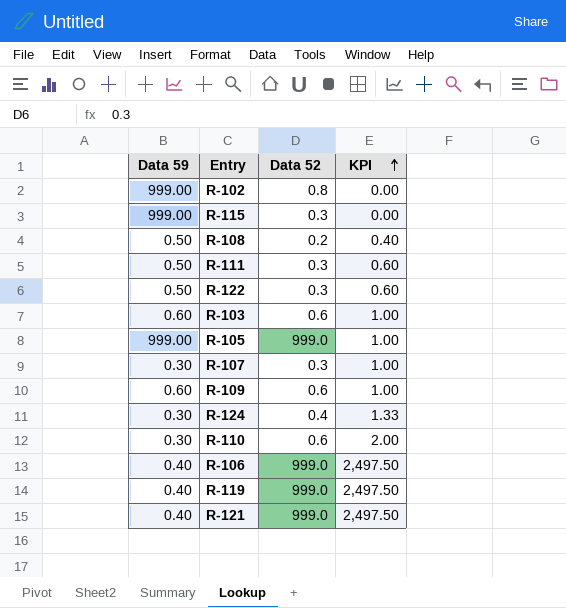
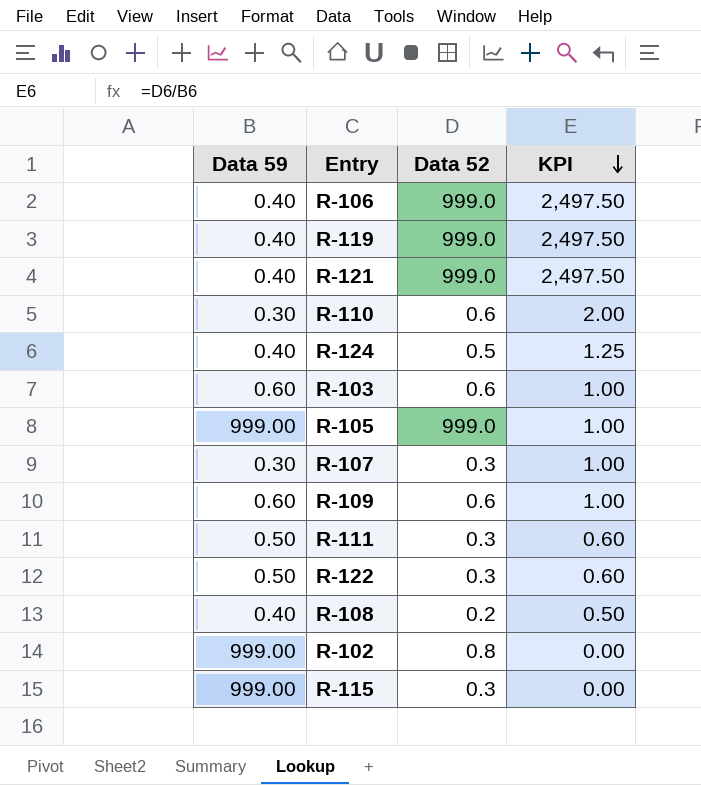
row order: KPI ascending -> KPI descending
R-124 | Data 59: 0.30 -> 0.40
R-124 | Data 52: 0.4 -> 0.5
R-124 | KPI: 1.33 -> 1.25
R-108 | Data 59: 0.50 -> 0.40
R-108 | KPI: 0.40 -> 0.50

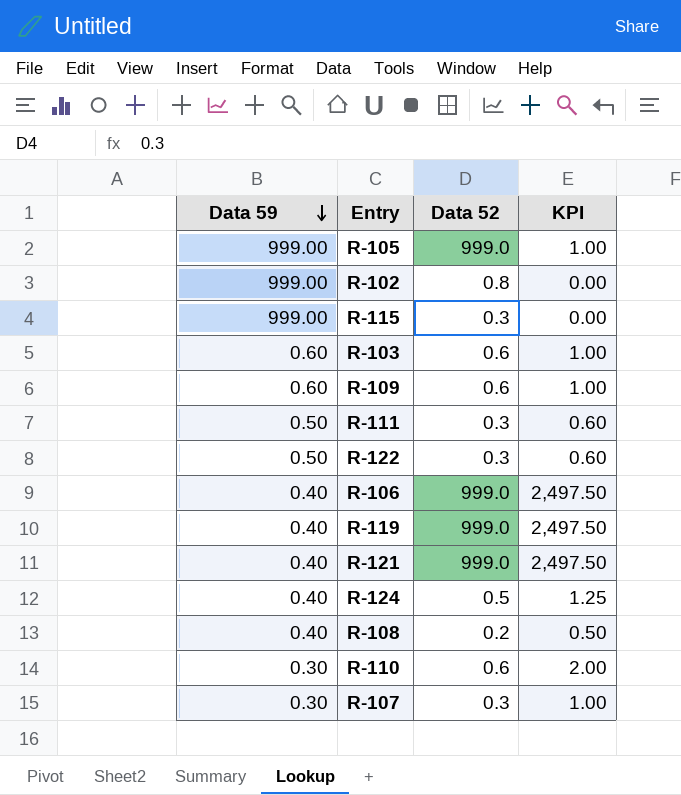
row order: KPI descending -> Data 59 descending

